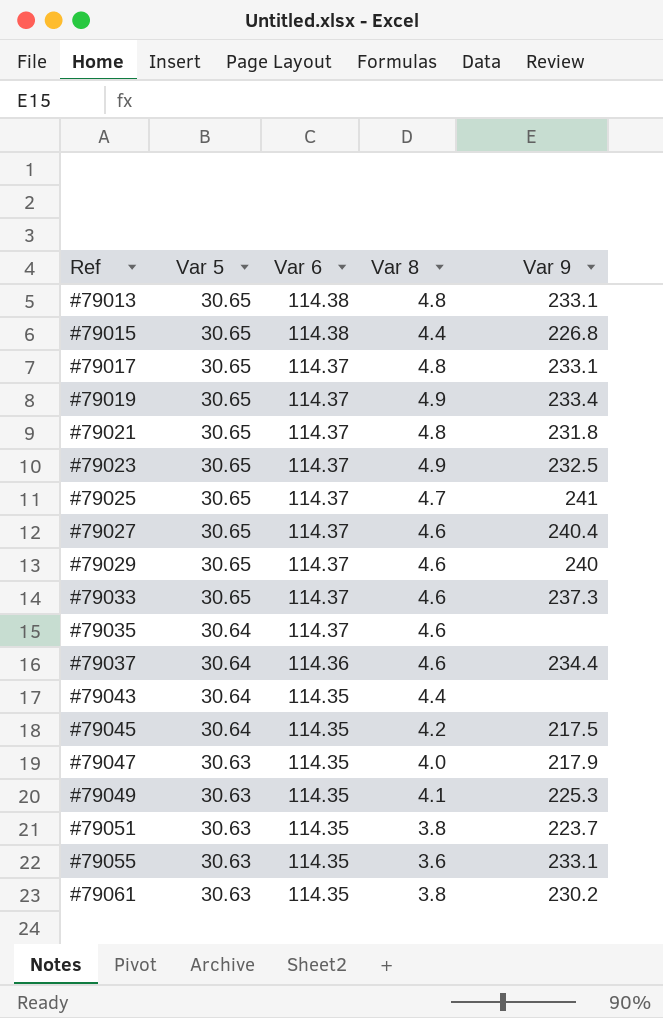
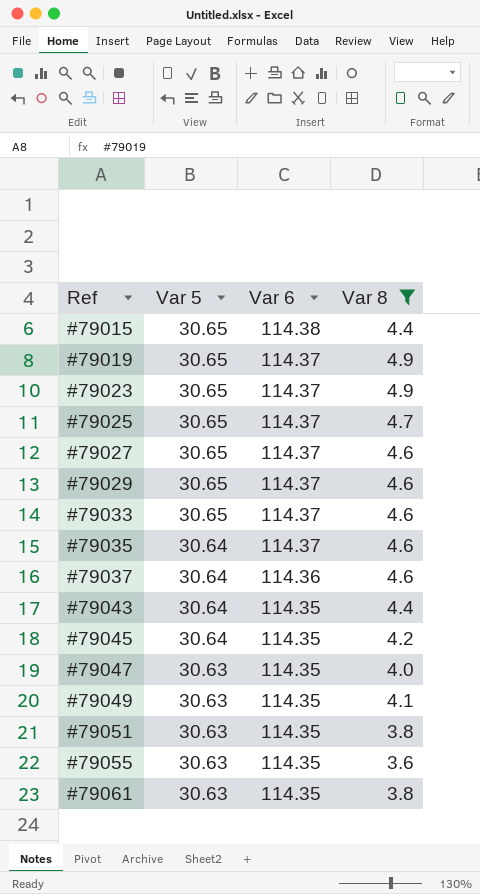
filter: none -> Var 8 != 4.8
column Var 9 | position: 5 -> none

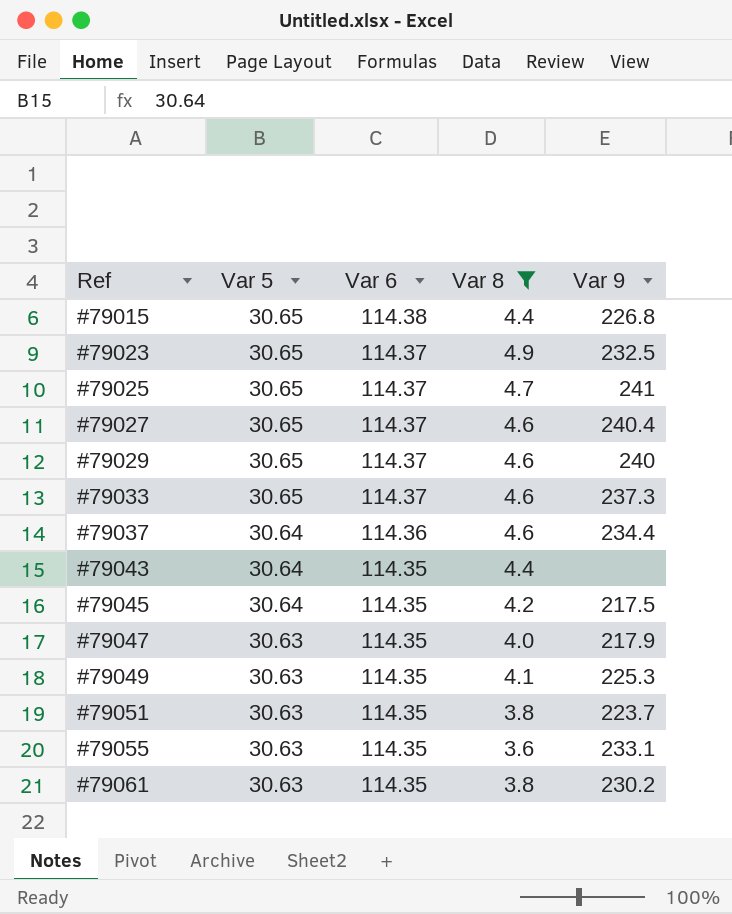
column Var 9 | position: none -> 5
row #79019: 30.65 | 114.37 | 4.9 -> none
row #79035: 30.64 | 114.37 | 4.6 -> none

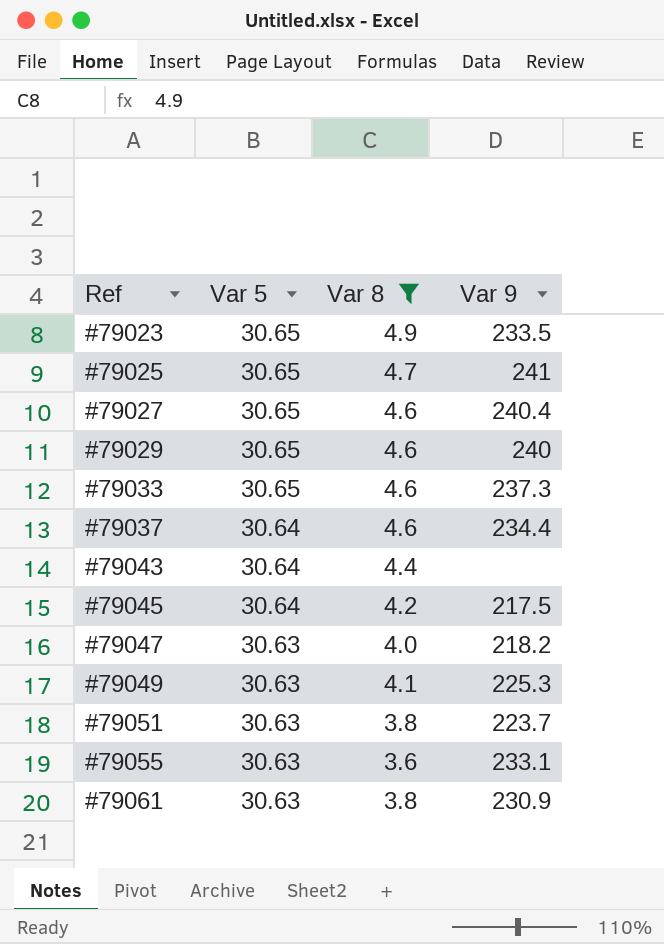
column Var 6 | position: 3 -> none
row #79015: 30.65 | 114.38 | 4.4 | 226.8 -> none
#79023 | Var 9: 232.5 -> 233.5
#79047 | Var 9: 217.9 -> 218.2
#79061 | Var 9: 230.2 -> 230.9

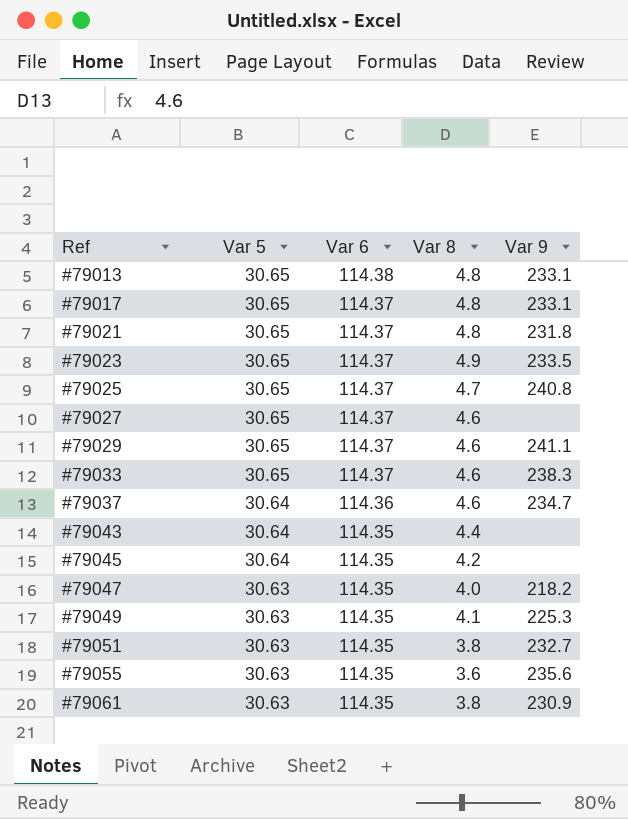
filter: Var 8 != 4.8 -> none
column Var 6 | position: none -> 3
#79025 | Var 9: 241 -> 240.8
#79027 | Var 9: 240.4 -> none
#79029 | Var 9: 240 -> 241.1
#79033 | Var 9: 237.3 -> 238.3
#79037 | Var 9: 234.4 -> 234.7
#79045 | Var 9: 217.5 -> none
#79051 | Var 9: 223.7 -> 232.7
#79055 | Var 9: 233.1 -> 235.6

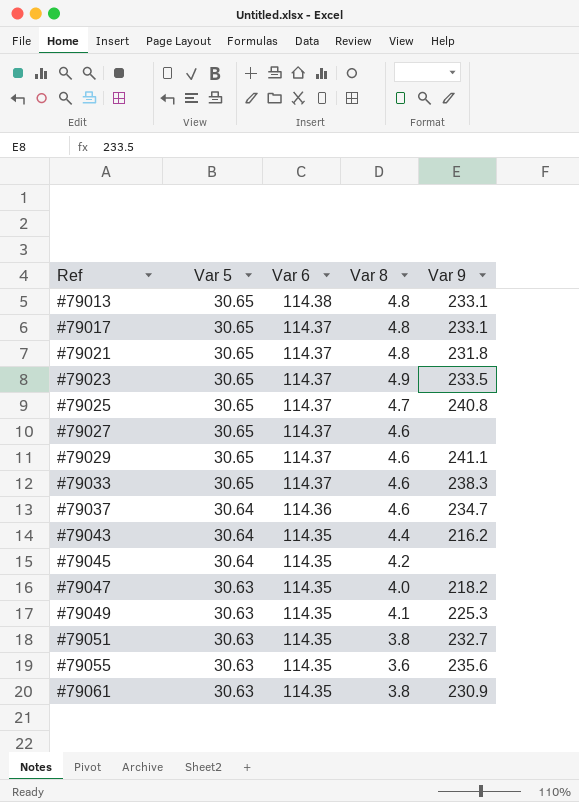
#79043 | Var 9: none -> 216.2

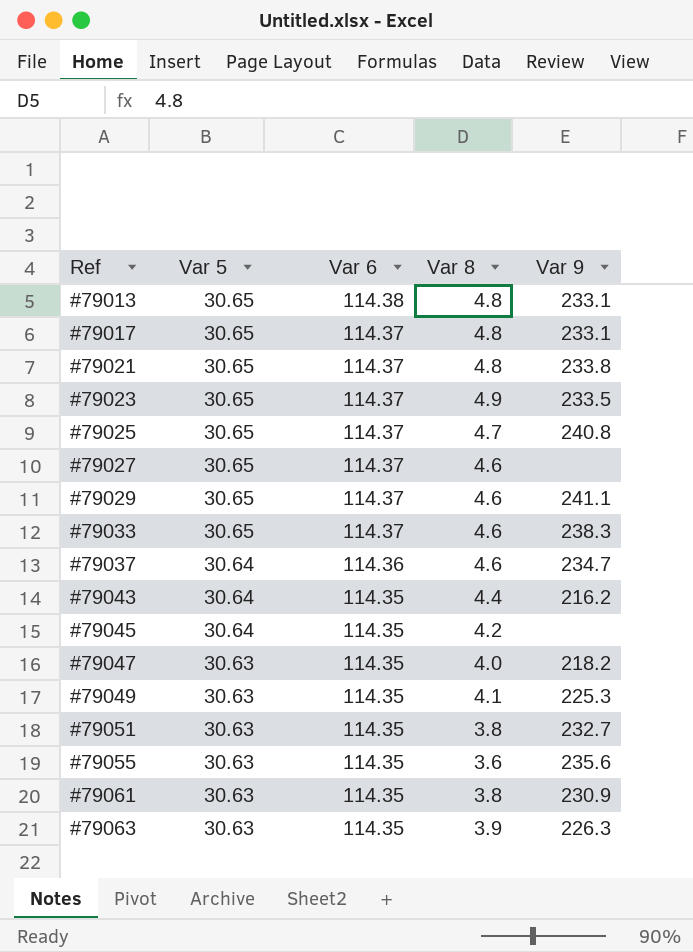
#79021 | Var 9: 231.8 -> 233.8
row #79063: none -> 30.63 | 114.35 | 3.9 | 226.3

